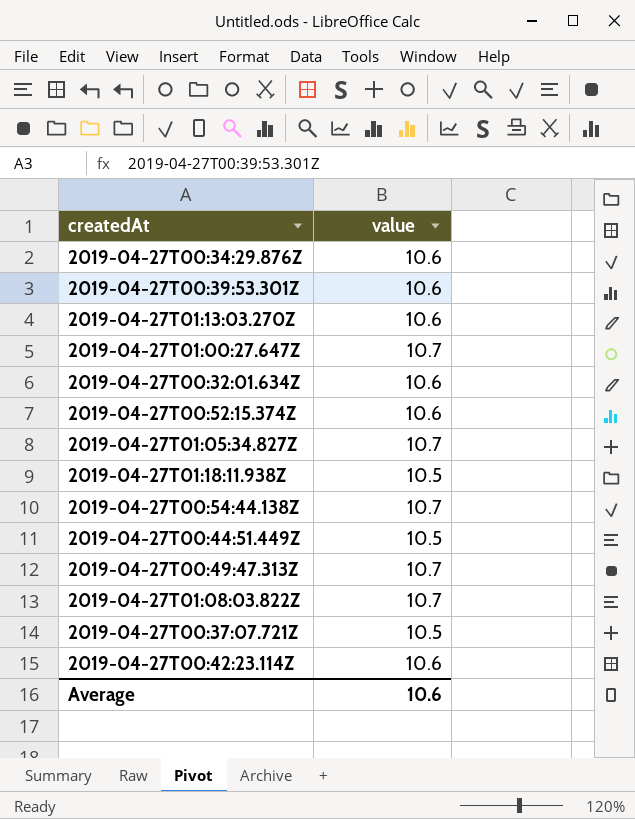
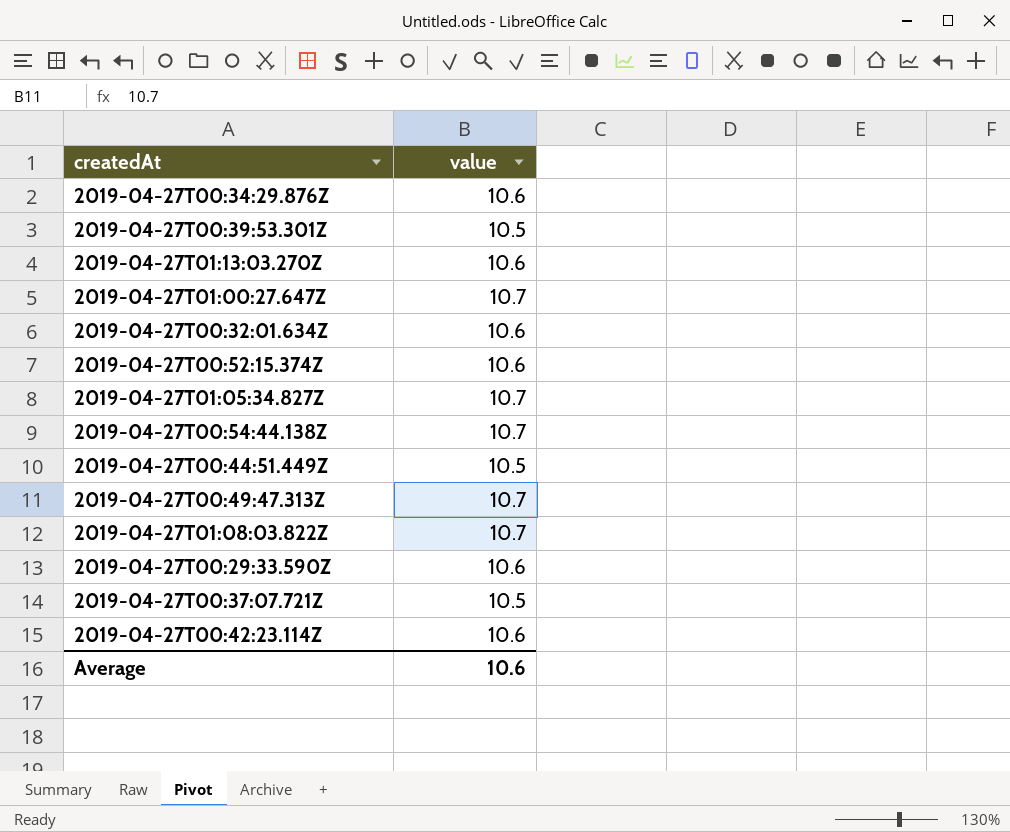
row 2019-04-27T01:18:11.938Z: 10.5 -> none
2019-04-27T00:39:53.301Z | value: 10.6 -> 10.5
row 2019-04-27T00:29:33.590Z: none -> 10.6

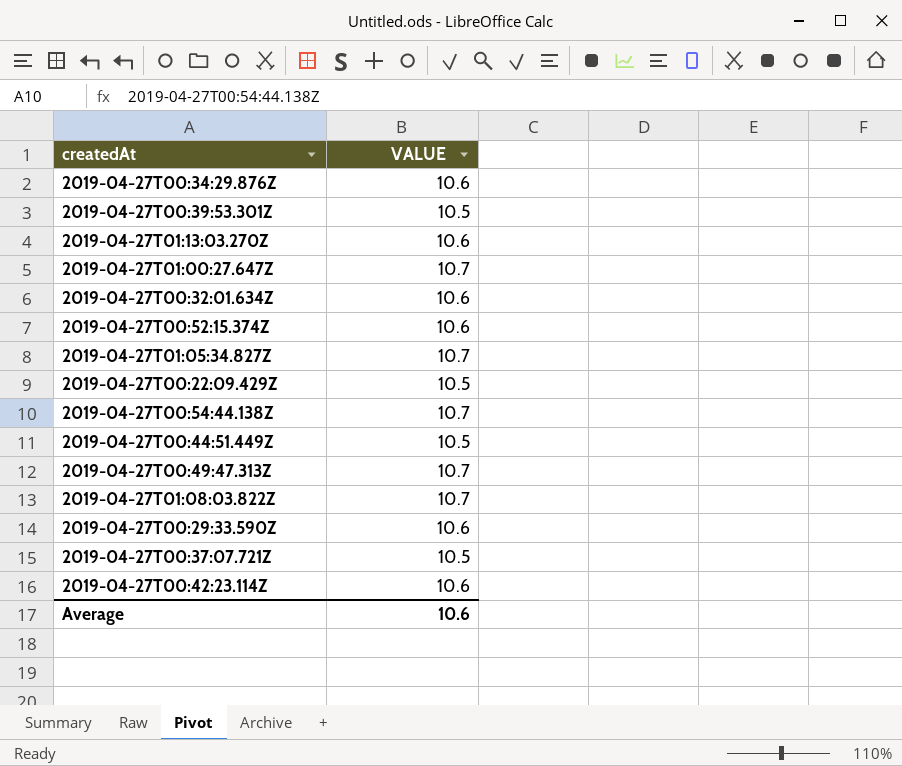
column name: value -> VALUE
row 2019-04-27T00:22:09.429Z: none -> 10.5

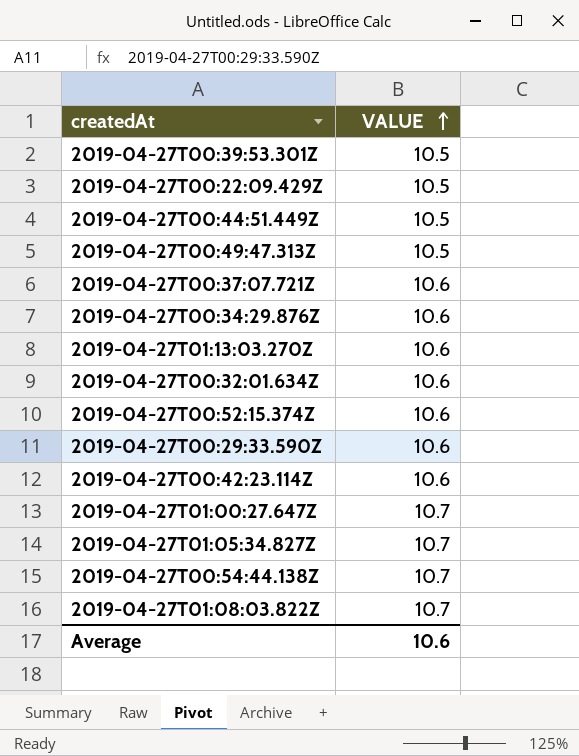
row order: none -> VALUE ascending
2019-04-27T00:49:47.313Z | VALUE: 10.7 -> 10.5
2019-04-27T00:37:07.721Z | VALUE: 10.5 -> 10.6

